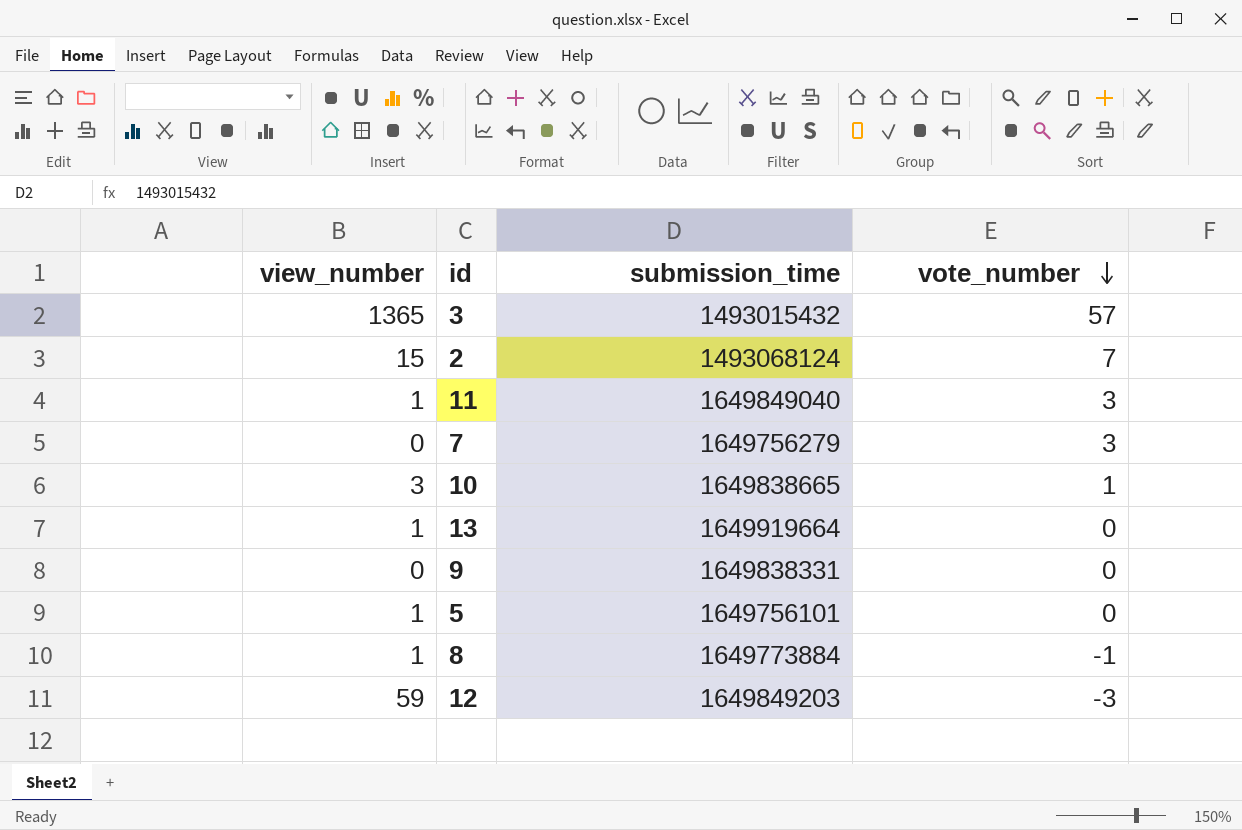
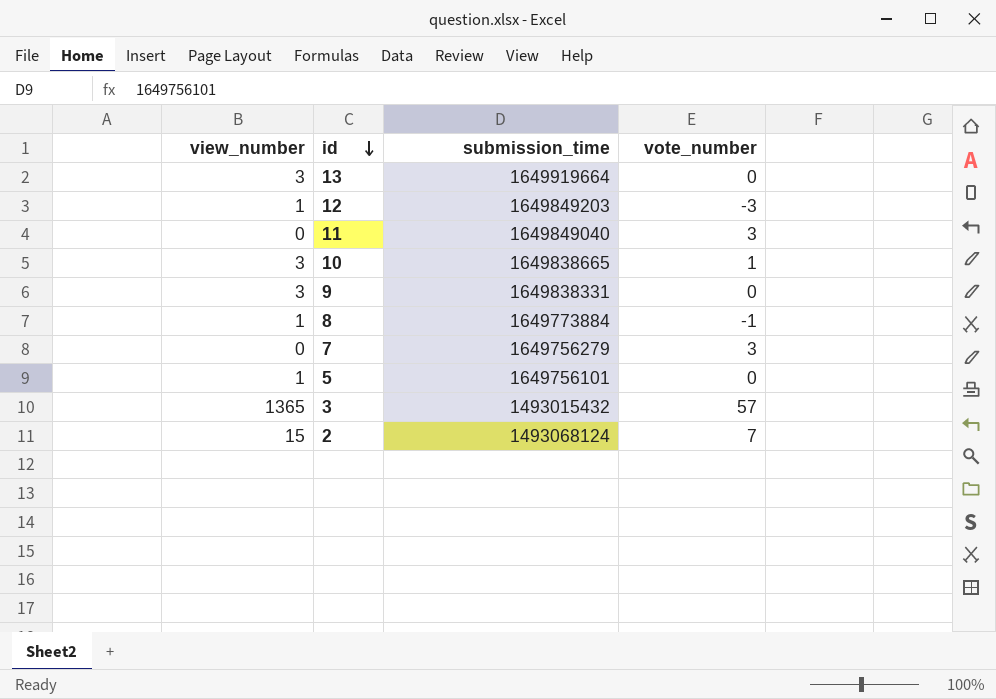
row order: vote_number descending -> id descending
13 | view_number: 1 -> 3
12 | view_number: 59 -> 1
11 | view_number: 1 -> 0
9 | view_number: 0 -> 3

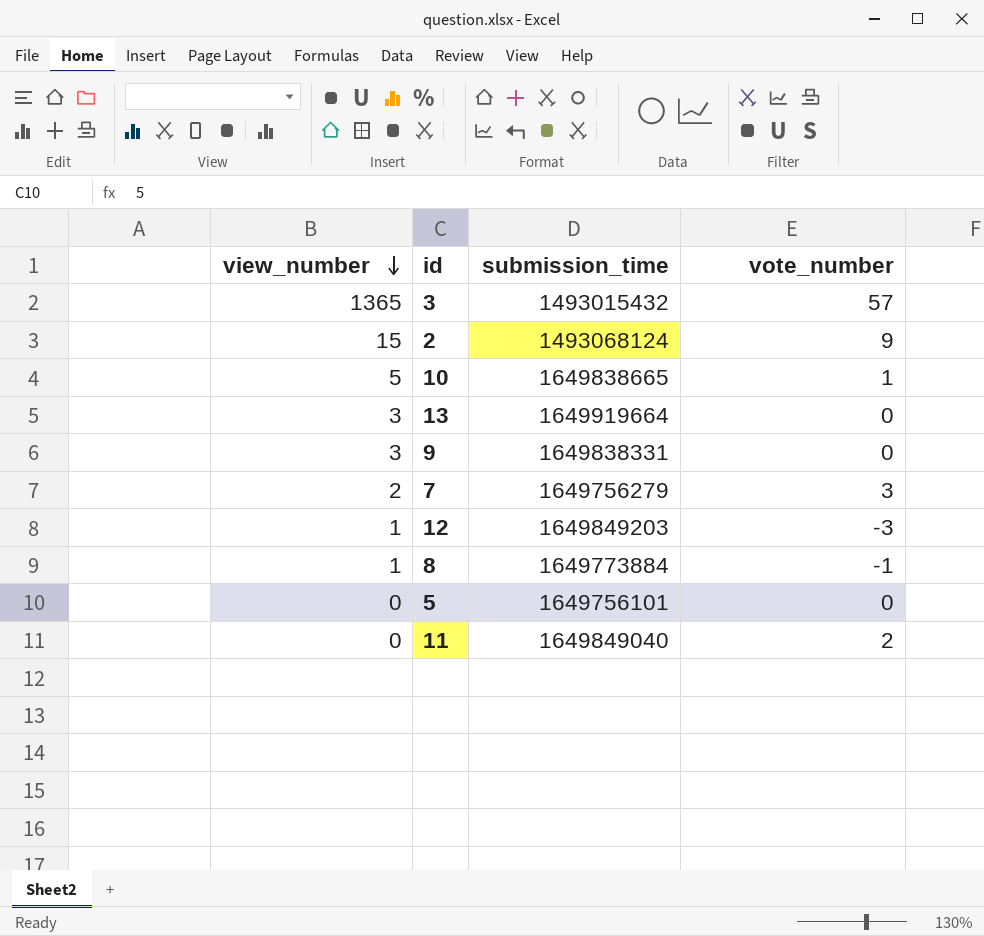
row order: id descending -> view_number descending
2 | vote_number: 7 -> 9
10 | view_number: 3 -> 5
7 | view_number: 0 -> 2
5 | view_number: 1 -> 0
11 | vote_number: 3 -> 2

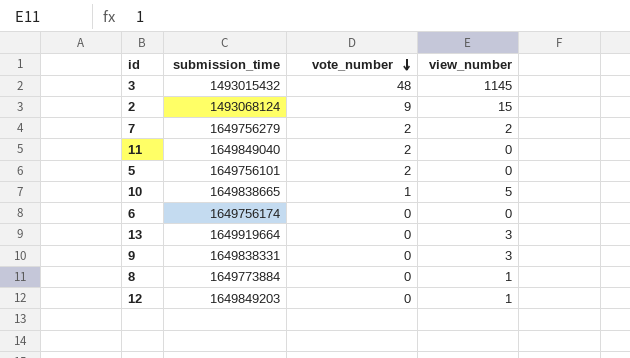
row order: view_number descending -> vote_number descending
column view_number | position: 1 -> 4
3 | vote_number: 57 -> 48
3 | view_number: 1365 -> 1145
7 | vote_number: 3 -> 2
5 | vote_number: 0 -> 2
row 6: none -> 1649756174 | 0 | 0
8 | vote_number: -1 -> 0
12 | vote_number: -3 -> 0

